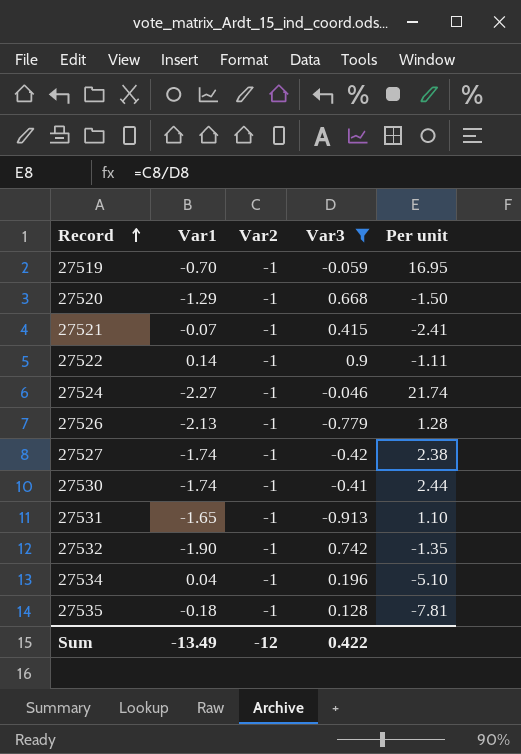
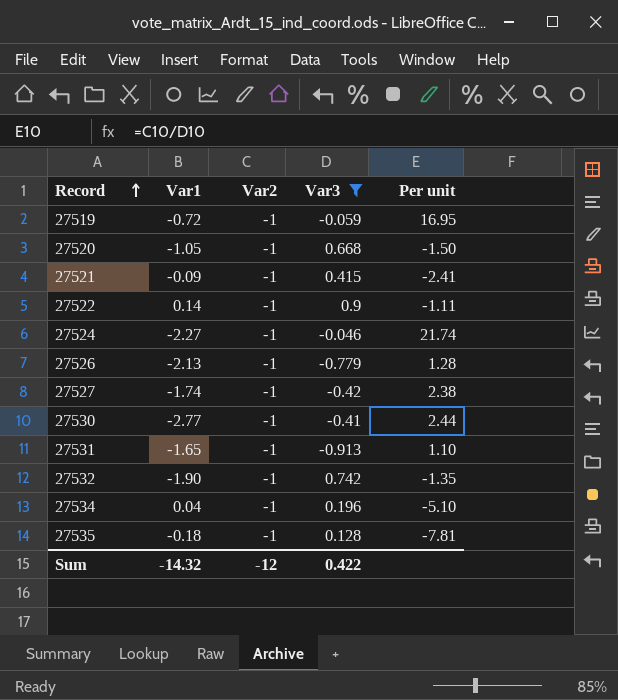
27519 | Var1: -0.70 -> -0.72
27520 | Var1: -1.29 -> -1.05
27521 | Var1: -0.07 -> -0.09
27530 | Var1: -1.74 -> -2.77
Sum | Var1: -13.49 -> -14.32

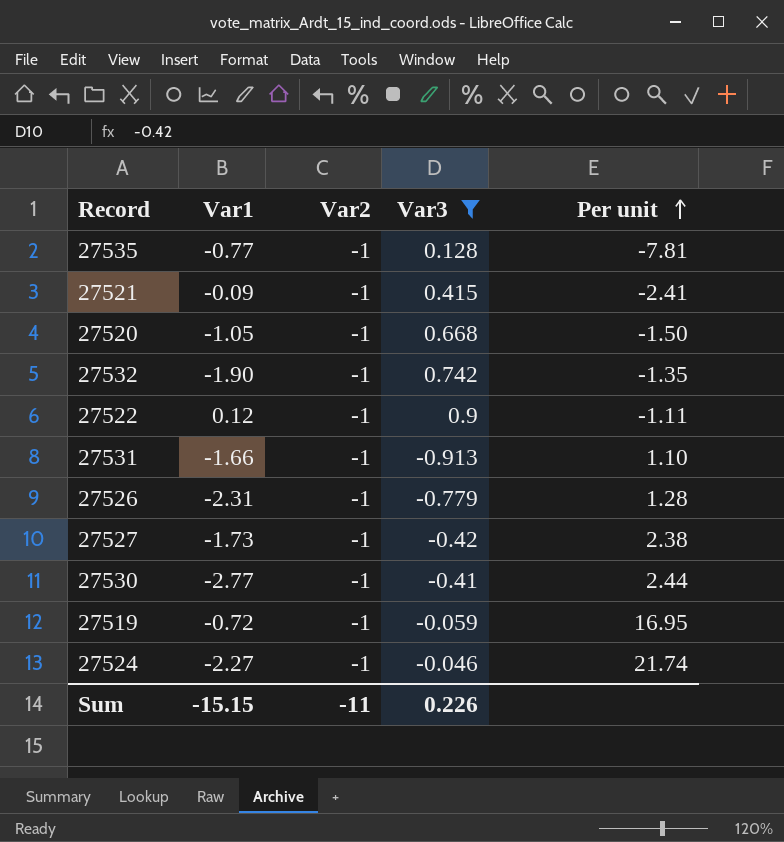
row order: Record ascending -> Per unit ascending
row 27534: 0.04 | -1 | 0.196 | -5.10 -> none
27535 | Var1: -0.18 -> -0.77
27522 | Var1: 0.14 -> 0.12
27531 | Var1: -1.65 -> -1.66
27526 | Var1: -2.13 -> -2.31
27527 | Var1: -1.74 -> -1.73
Sum | Var1: -14.32 -> -15.15
Sum | Var2: -12 -> -11
Sum | Var3: 0.422 -> 0.226

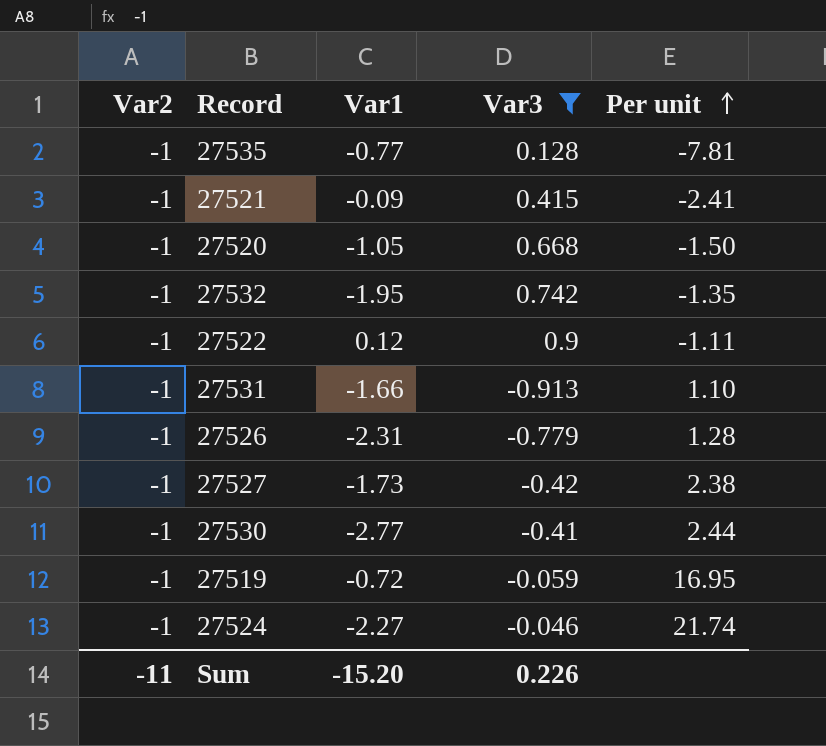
column Var2 | position: 3 -> 1
27532 | Var1: -1.90 -> -1.95
Sum | Var1: -15.15 -> -15.20

